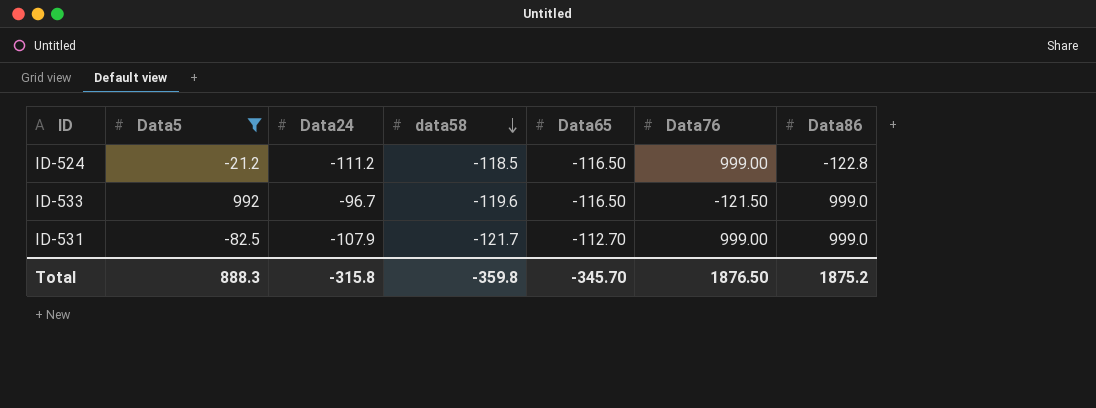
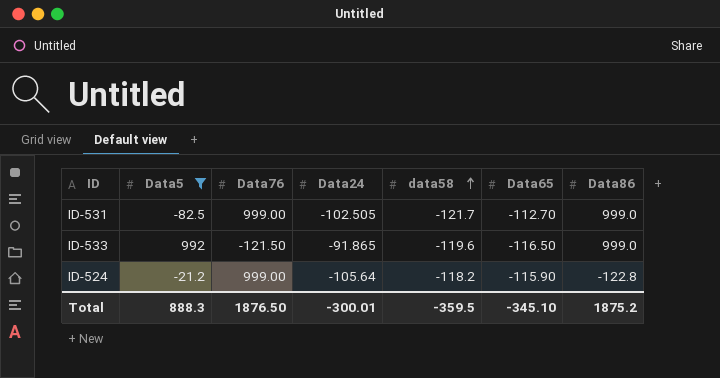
row order: data58 descending -> data58 ascending
column Data76 | position: 6 -> 3
ID-531 | Data24: -107.9 -> -102.505
ID-533 | Data24: -96.7 -> -91.865
ID-524 | Data24: -111.2 -> -105.64
ID-524 | data58: -118.5 -> -118.2
ID-524 | Data65: -116.50 -> -115.90
Total | Data24: -315.8 -> -300.01
Total | data58: -359.8 -> -359.5
Total | Data65: -345.70 -> -345.10

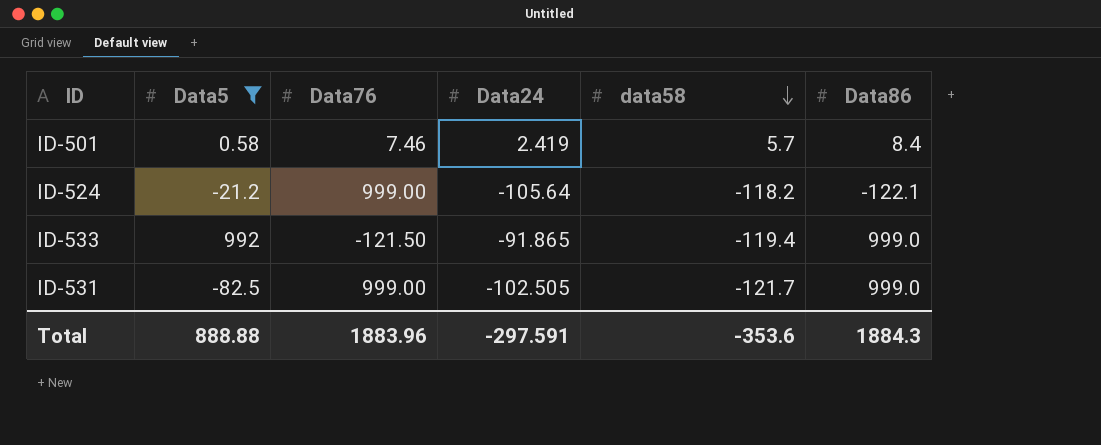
row order: data58 ascending -> data58 descending
column Data65 | position: 6 -> none
row ID-501: none -> 0.58 | 7.46 | 2.419 | 5.7 | 8.4
ID-524 | Data86: -122.8 -> -122.1
ID-533 | data58: -119.6 -> -119.4
Total | Data5: 888.3 -> 888.88
Total | Data76: 1876.50 -> 1883.96
Total | Data24: -300.01 -> -297.591
Total | data58: -359.5 -> -353.6
Total | Data86: 1875.2 -> 1884.3

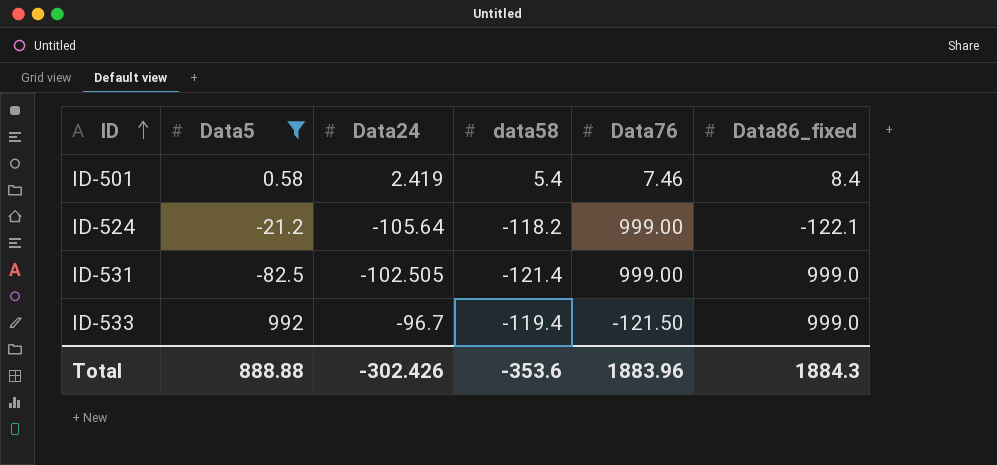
row order: data58 descending -> ID ascending
column Data76 | position: 3 -> 5
column name: Data86 -> Data86_fixed
ID-501 | data58: 5.7 -> 5.4
ID-531 | data58: -121.7 -> -121.4
ID-533 | Data24: -91.865 -> -96.7
Total | Data24: -297.591 -> -302.426

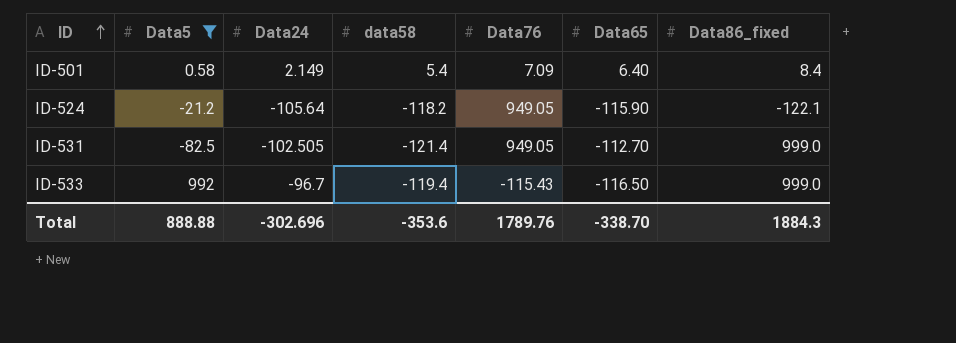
column Data65 | position: none -> 6
ID-501 | Data24: 2.419 -> 2.149
ID-501 | Data76: 7.46 -> 7.09
ID-524 | Data76: 999.00 -> 949.05
ID-531 | Data76: 999.00 -> 949.05
ID-533 | Data76: -121.50 -> -115.43
Total | Data24: -302.426 -> -302.696
Total | Data76: 1883.96 -> 1789.76

